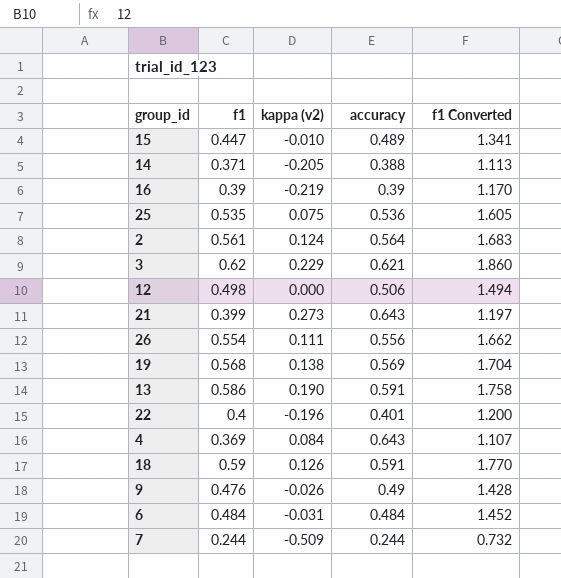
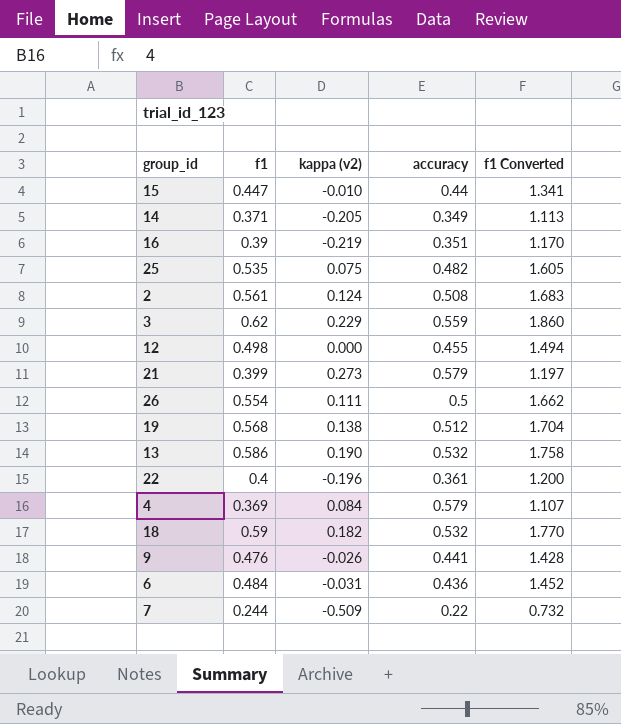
15 | accuracy: 0.489 -> 0.44
14 | accuracy: 0.388 -> 0.349
16 | accuracy: 0.39 -> 0.351
25 | accuracy: 0.536 -> 0.482
2 | accuracy: 0.564 -> 0.508
3 | accuracy: 0.621 -> 0.559
12 | accuracy: 0.506 -> 0.455
21 | accuracy: 0.643 -> 0.579
26 | accuracy: 0.556 -> 0.5
19 | accuracy: 0.569 -> 0.512
13 | accuracy: 0.591 -> 0.532
22 | accuracy: 0.401 -> 0.361
4 | accuracy: 0.643 -> 0.579
18 | kappa (v2): 0.126 -> 0.182
18 | accuracy: 0.591 -> 0.532
9 | accuracy: 0.49 -> 0.441
6 | accuracy: 0.484 -> 0.436
7 | accuracy: 0.244 -> 0.22

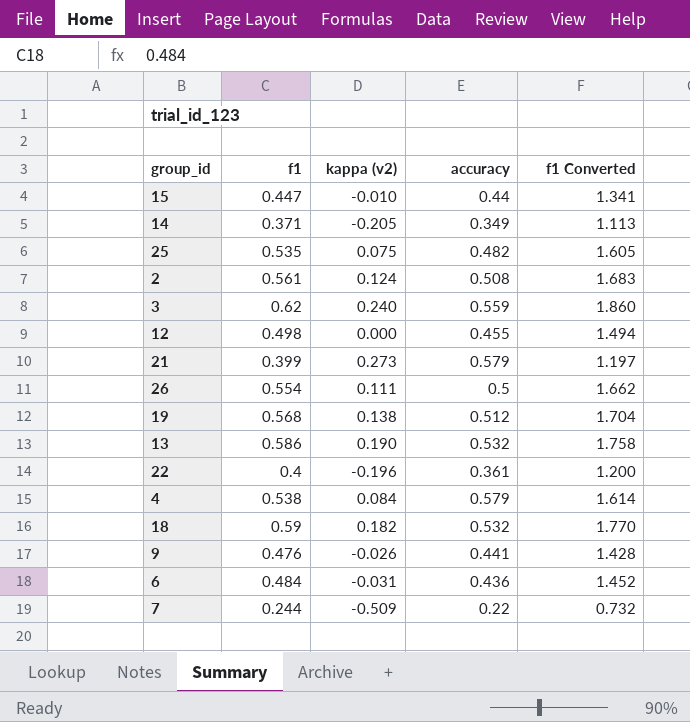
row 16: 0.39 | -0.219 | 0.351 | 1.170 -> none
3 | kappa (v2): 0.229 -> 0.240
4 | f1: 0.369 -> 0.538
4 | f1 Converted: 1.107 -> 1.614

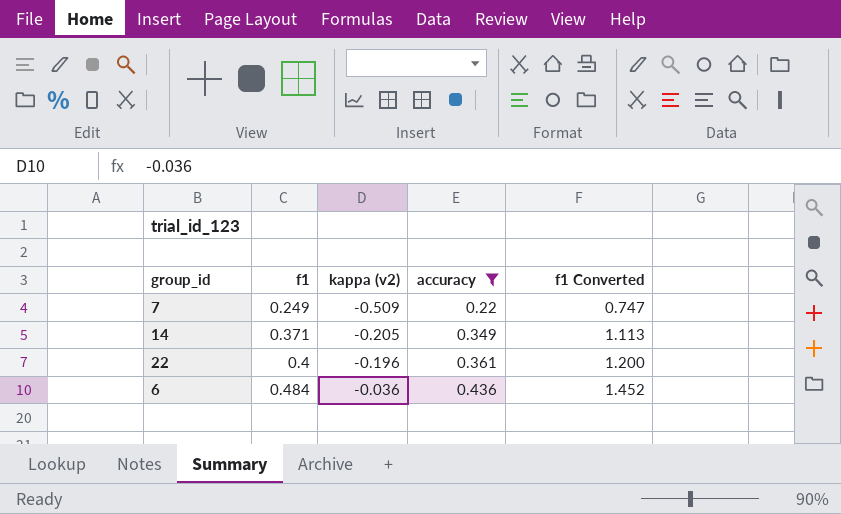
filter: none -> accuracy <= 0.436
row order: none -> f1 ascending
7 | f1: 0.244 -> 0.249
7 | f1 Converted: 0.732 -> 0.747
6 | kappa (v2): -0.031 -> -0.036

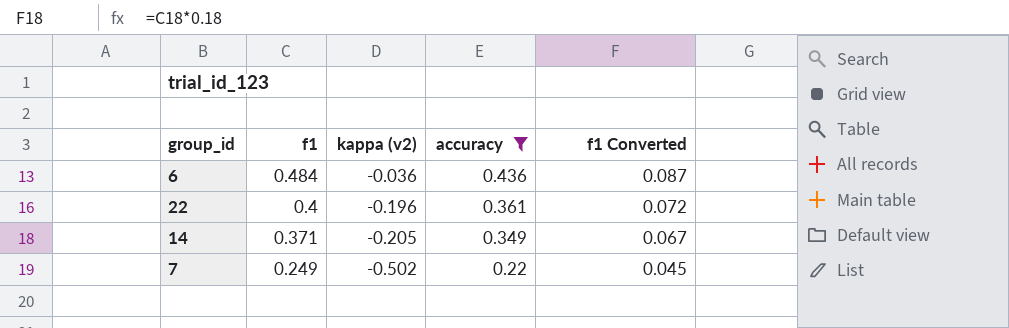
row order: f1 ascending -> f1 descending
column f1 Converted | formula: [f1] * 3 -> [f1] * 0.18
7 | kappa (v2): -0.509 -> -0.502

